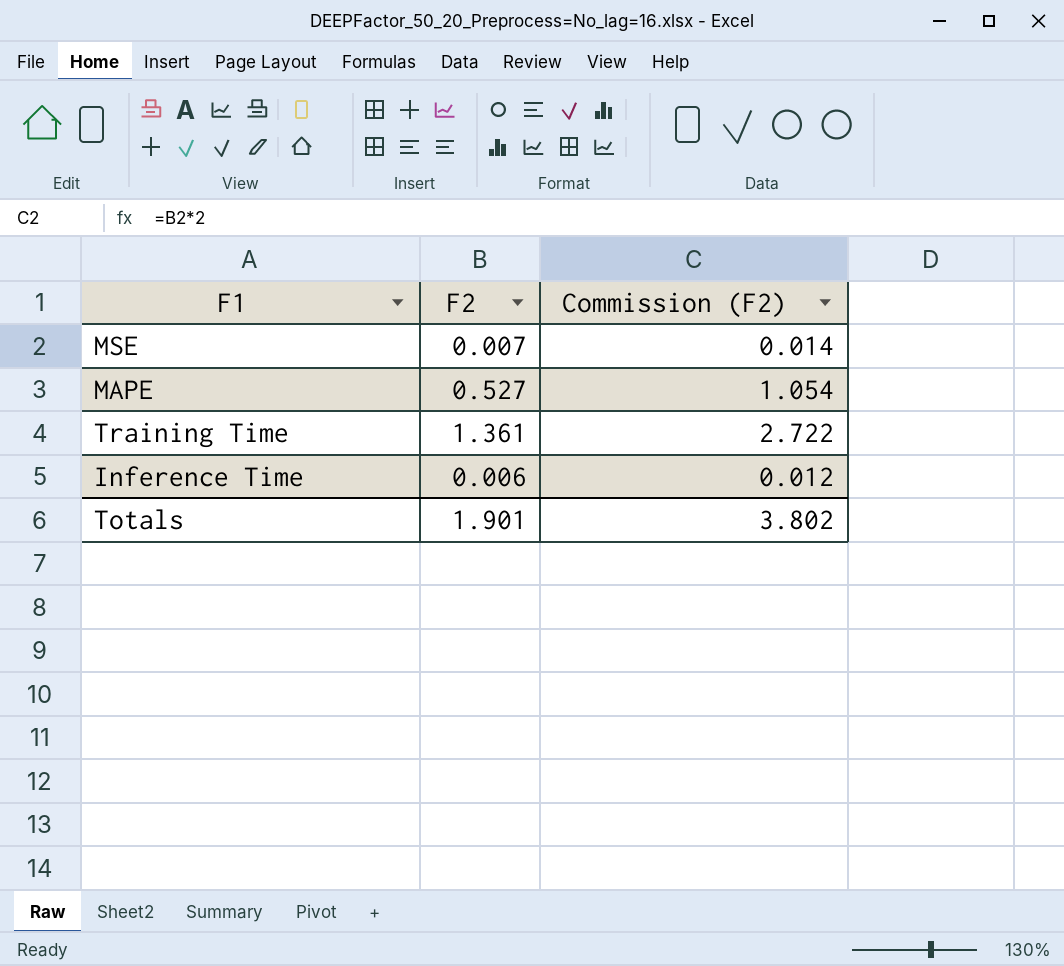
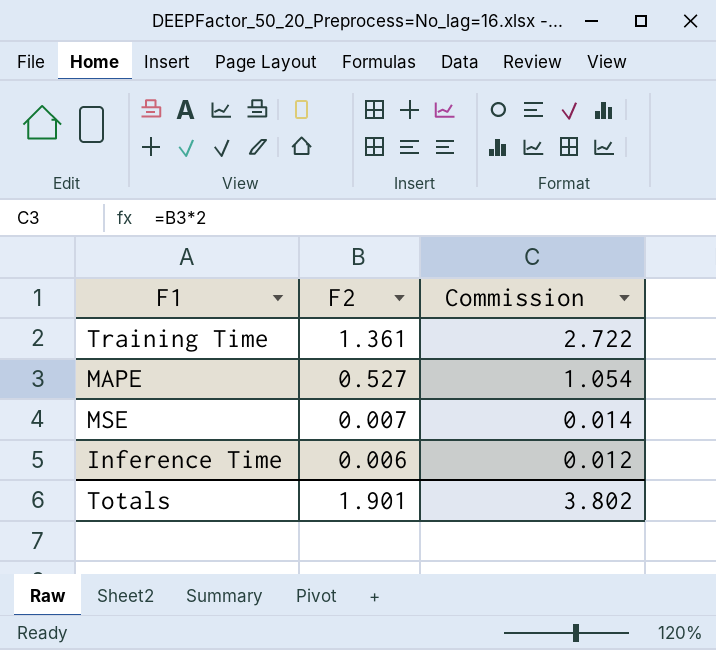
row order: none -> F2 descending
column name: Commission (F2) -> Commission

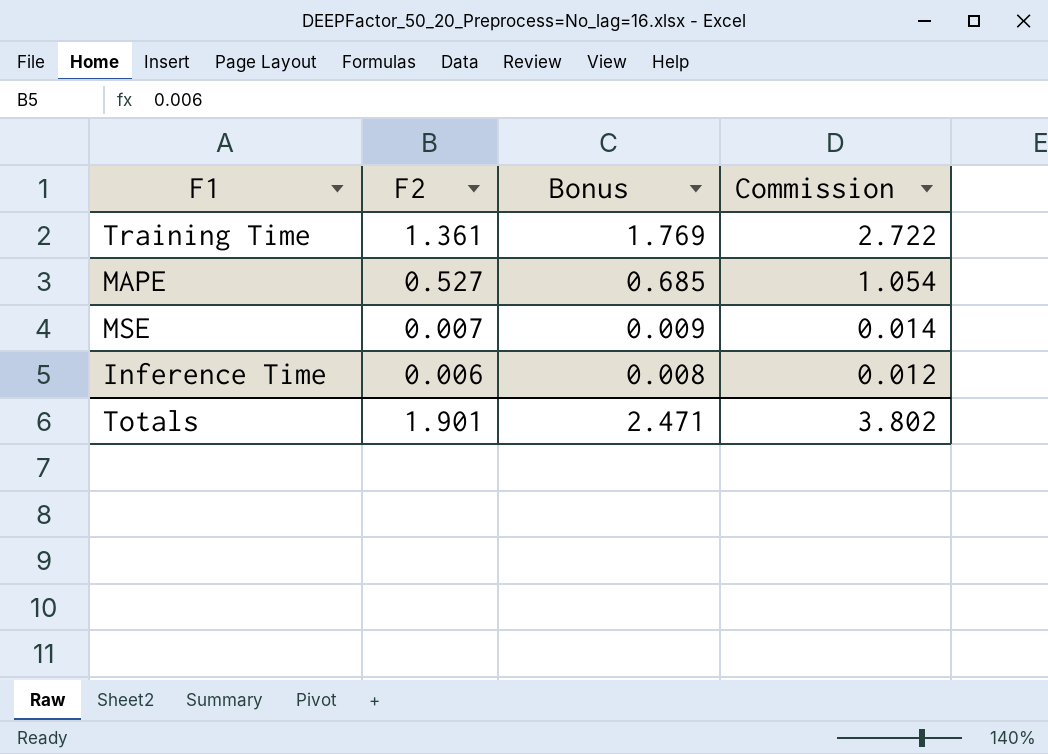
column Bonus | formula: none -> [F2] * 1.3

